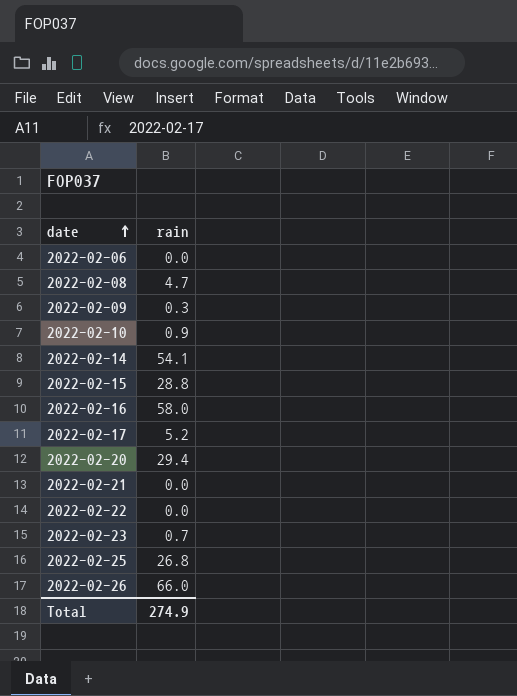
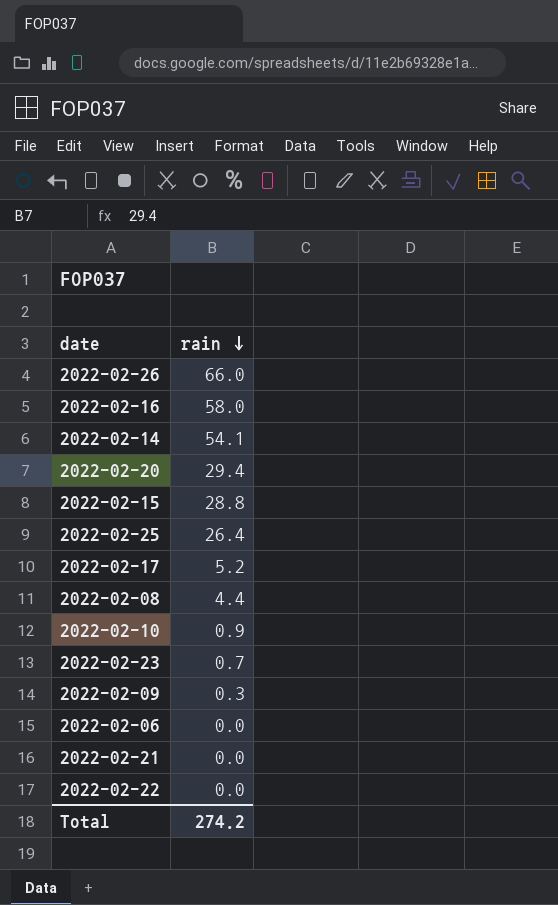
row order: date ascending -> rain descending
2022-02-25 | rain: 26.8 -> 26.4
2022-02-08 | rain: 4.7 -> 4.4
Total | rain: 274.9 -> 274.2

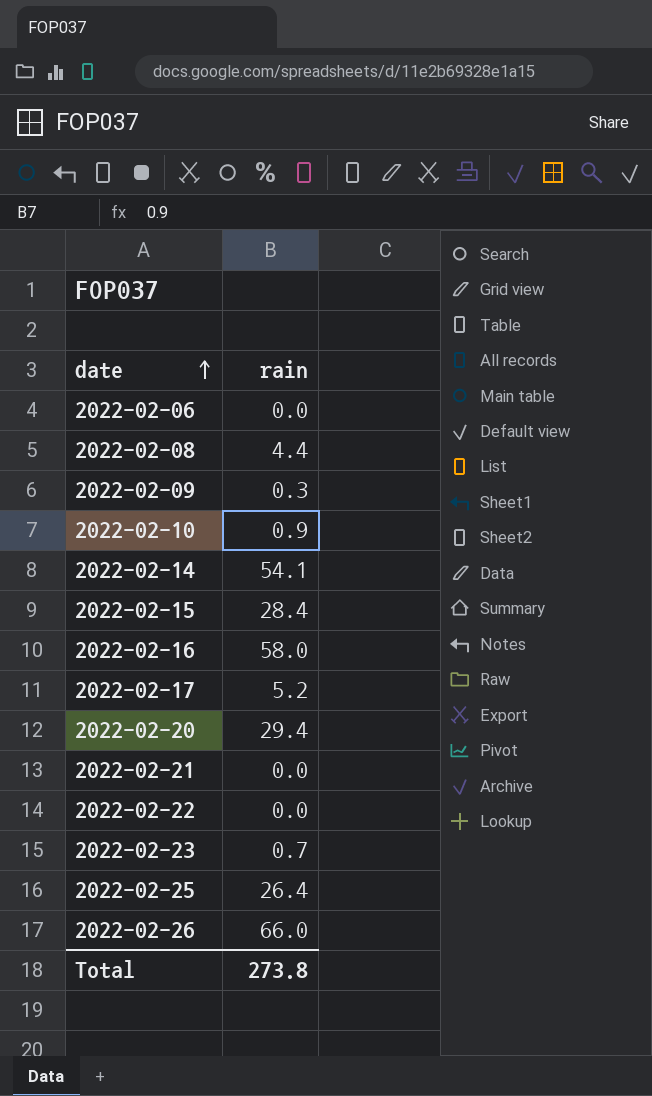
row order: rain descending -> date ascending
2022-02-15 | rain: 28.8 -> 28.4
Total | rain: 274.2 -> 273.8

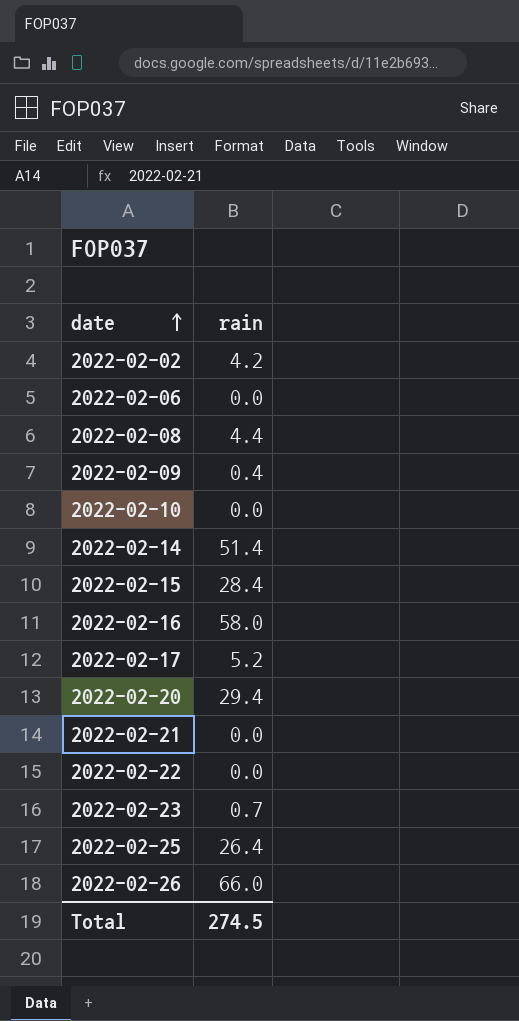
row 2022-02-02: none -> 4.2
2022-02-09 | rain: 0.3 -> 0.4
2022-02-10 | rain: 0.9 -> 0.0
2022-02-14 | rain: 54.1 -> 51.4
Total | rain: 273.8 -> 274.5

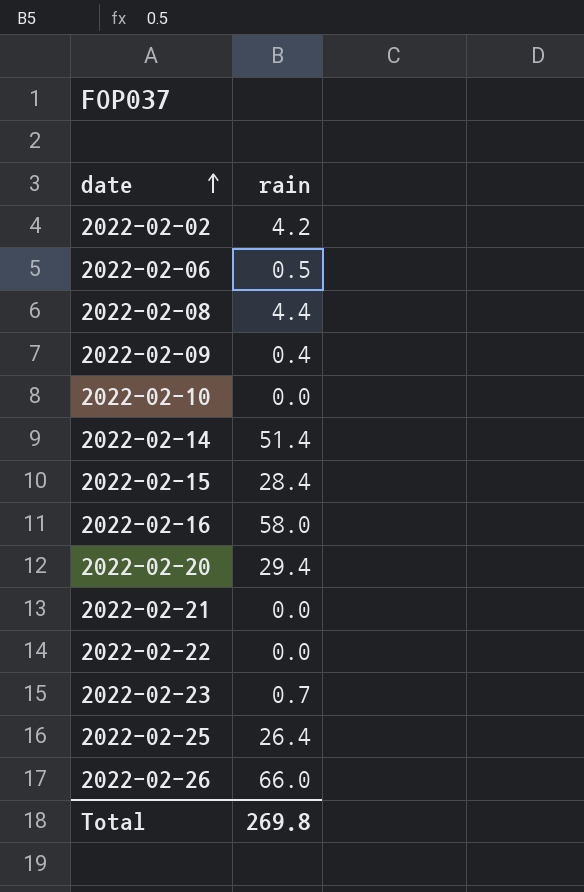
row 2022-02-17: 5.2 -> none
2022-02-06 | rain: 0.0 -> 0.5
Total | rain: 274.5 -> 269.8

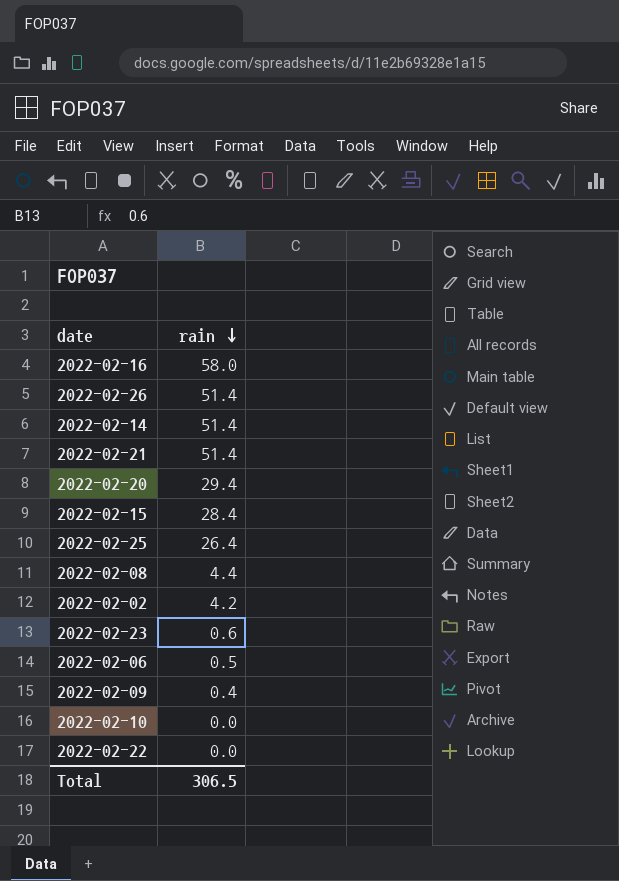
row order: date ascending -> rain descending
2022-02-26 | rain: 66.0 -> 51.4
2022-02-21 | rain: 0.0 -> 51.4
2022-02-23 | rain: 0.7 -> 0.6
Total | rain: 269.8 -> 306.5

